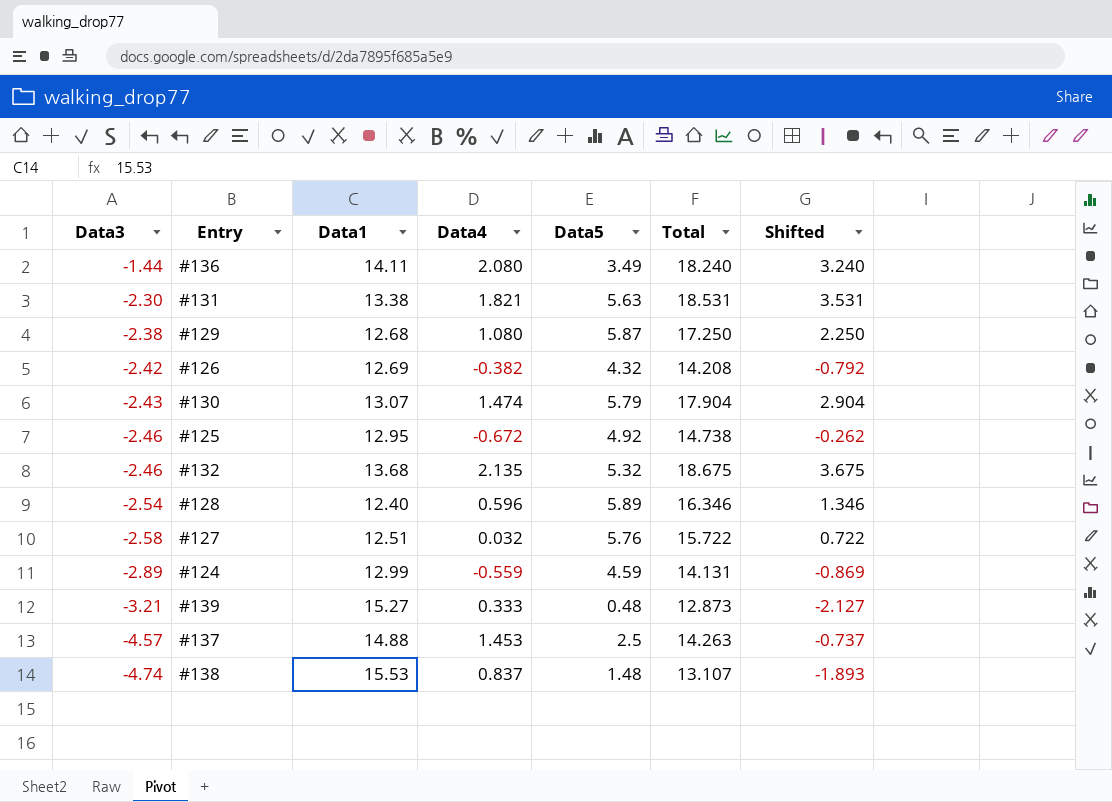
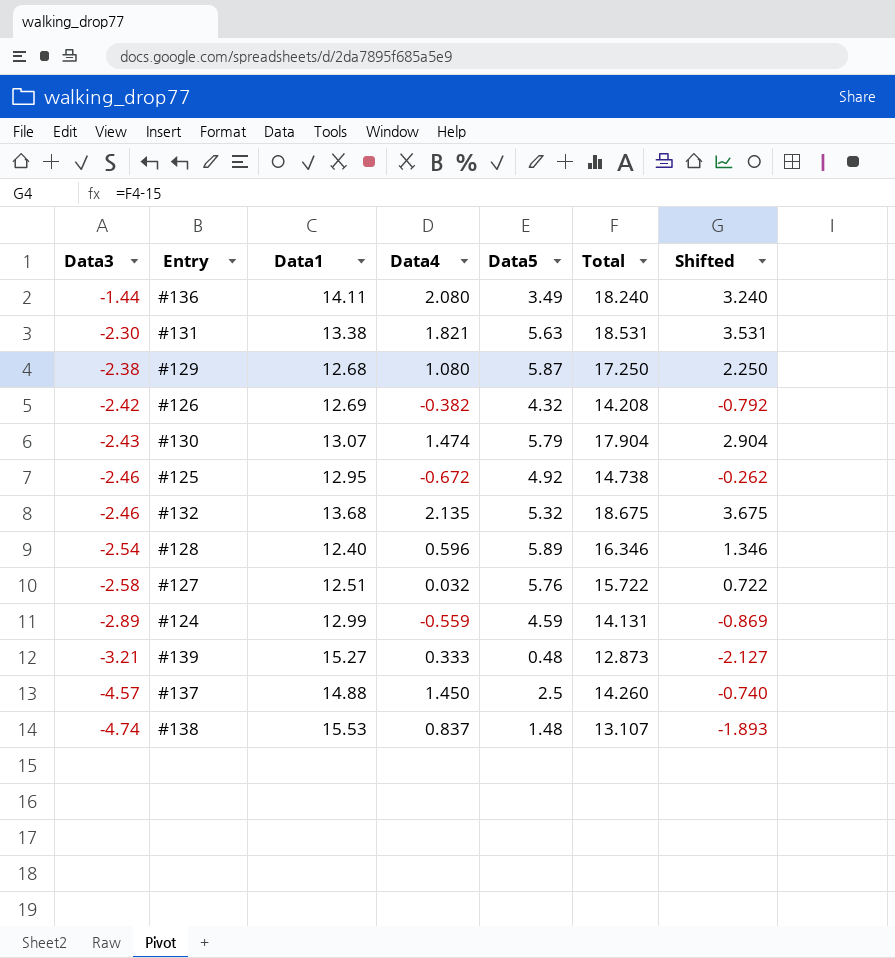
#137 | Data4: 1.453 -> 1.450
#137 | Total: 14.263 -> 14.260
#137 | Shifted: -0.737 -> -0.740

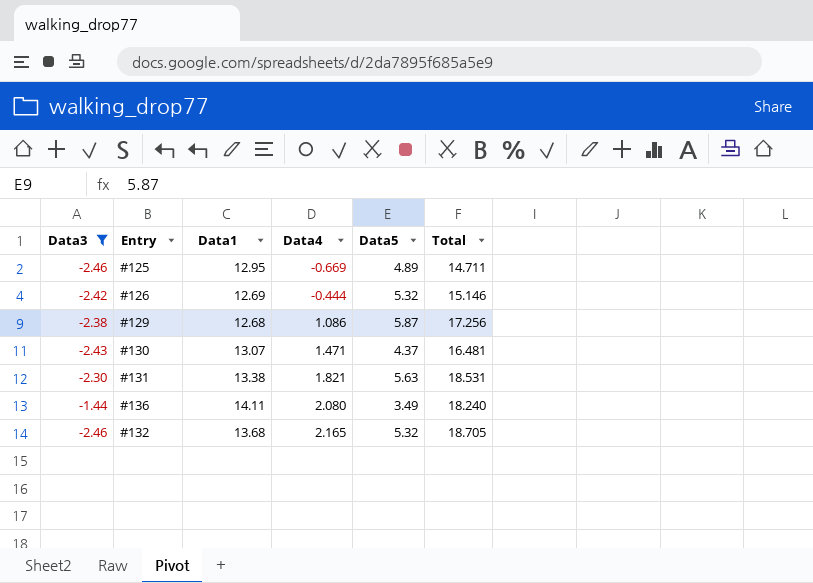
filter: none -> Data3 >= -2.46
row order: Data3 descending -> Data4 ascending
column Shifted | formula: [Total] - 15 -> none
#125 | Data4: -0.672 -> -0.669
#125 | Data5: 4.92 -> 4.89
#125 | Total: 14.738 -> 14.711
#126 | Data4: -0.382 -> -0.444
#126 | Data5: 4.32 -> 5.32
#126 | Total: 14.208 -> 15.146
#129 | Data4: 1.080 -> 1.086
#129 | Total: 17.250 -> 17.256
#130 | Data4: 1.474 -> 1.471
#130 | Data5: 5.79 -> 4.37
#130 | Total: 17.904 -> 16.481
#132 | Data4: 2.135 -> 2.165
#132 | Total: 18.675 -> 18.705

